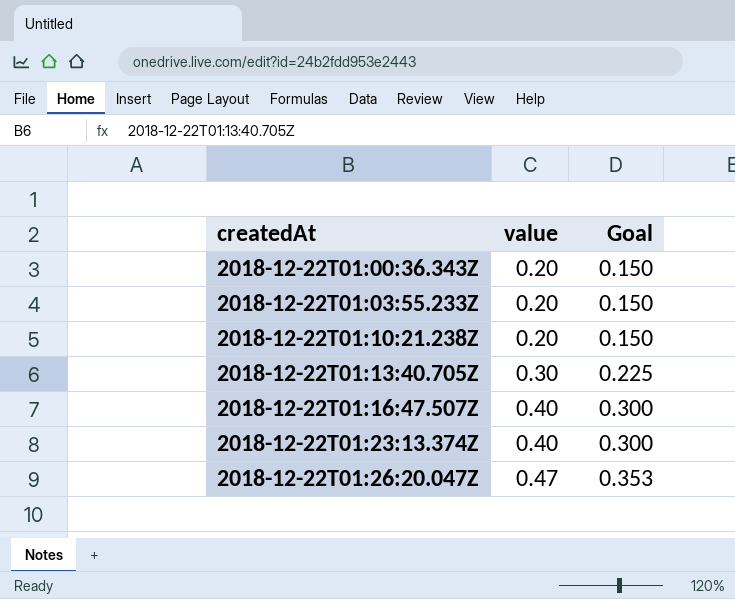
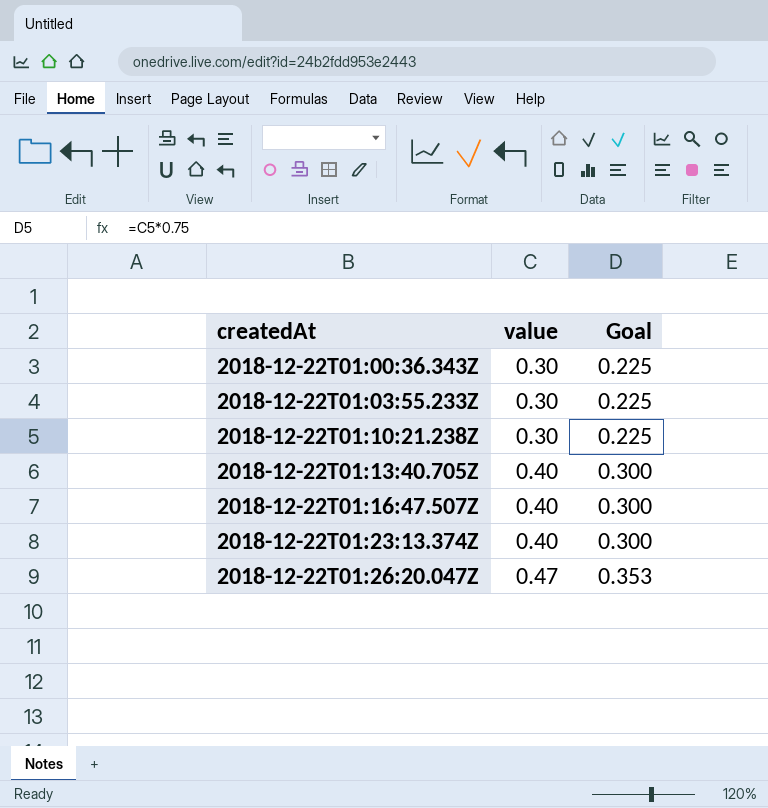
2018-12-22T01:00:36.343Z | value: 0.20 -> 0.30
2018-12-22T01:00:36.343Z | Goal: 0.150 -> 0.225
2018-12-22T01:03:55.233Z | value: 0.20 -> 0.30
2018-12-22T01:03:55.233Z | Goal: 0.150 -> 0.225
2018-12-22T01:10:21.238Z | value: 0.20 -> 0.30
2018-12-22T01:10:21.238Z | Goal: 0.150 -> 0.225
2018-12-22T01:13:40.705Z | value: 0.30 -> 0.40
2018-12-22T01:13:40.705Z | Goal: 0.225 -> 0.300

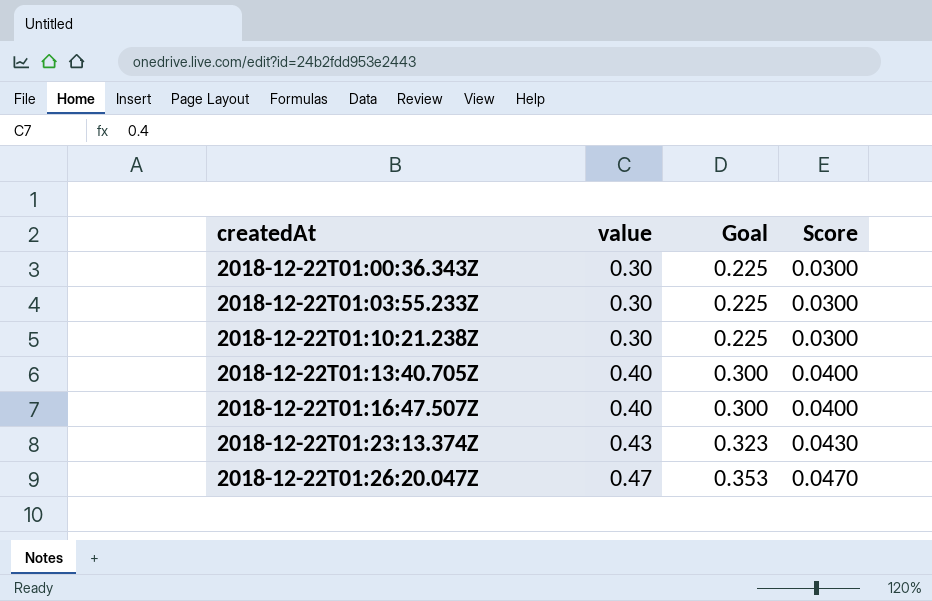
column Score | formula: none -> [value] * 0.1
2018-12-22T01:23:13.374Z | value: 0.40 -> 0.43
2018-12-22T01:23:13.374Z | Goal: 0.300 -> 0.323

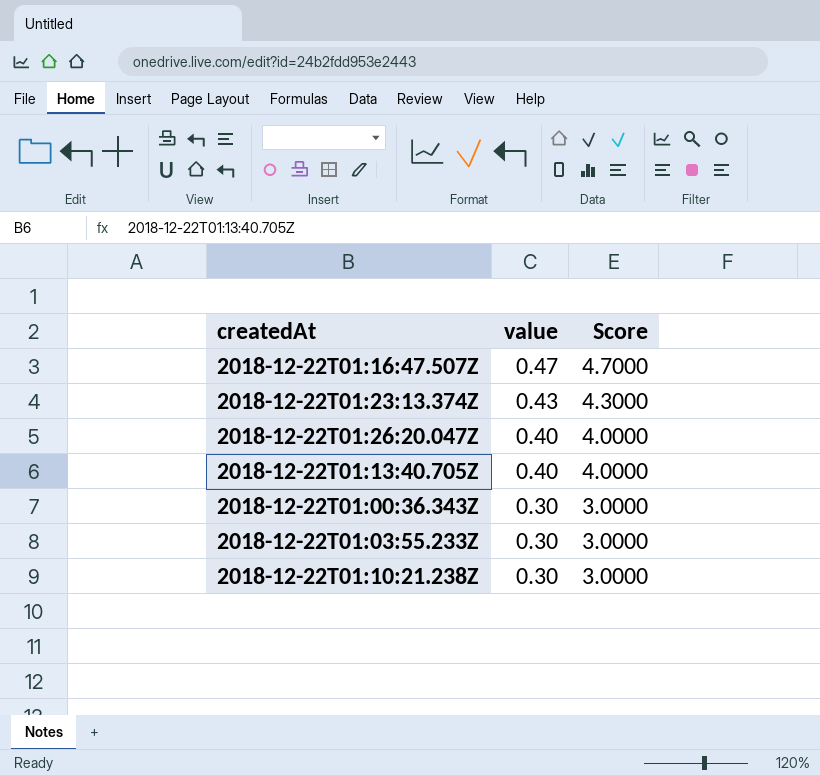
row order: createdAt ascending -> value descending
column Goal | formula: [value] * 0.75 -> none
column Score | formula: [value] * 0.1 -> [value] * 10
2018-12-22T01:16:47.507Z | value: 0.40 -> 0.47
2018-12-22T01:26:20.047Z | value: 0.47 -> 0.40

